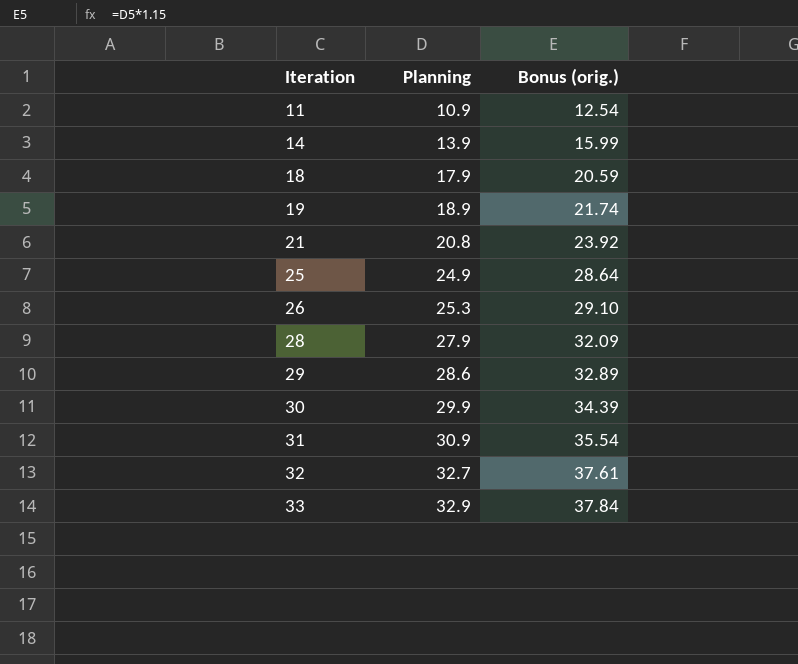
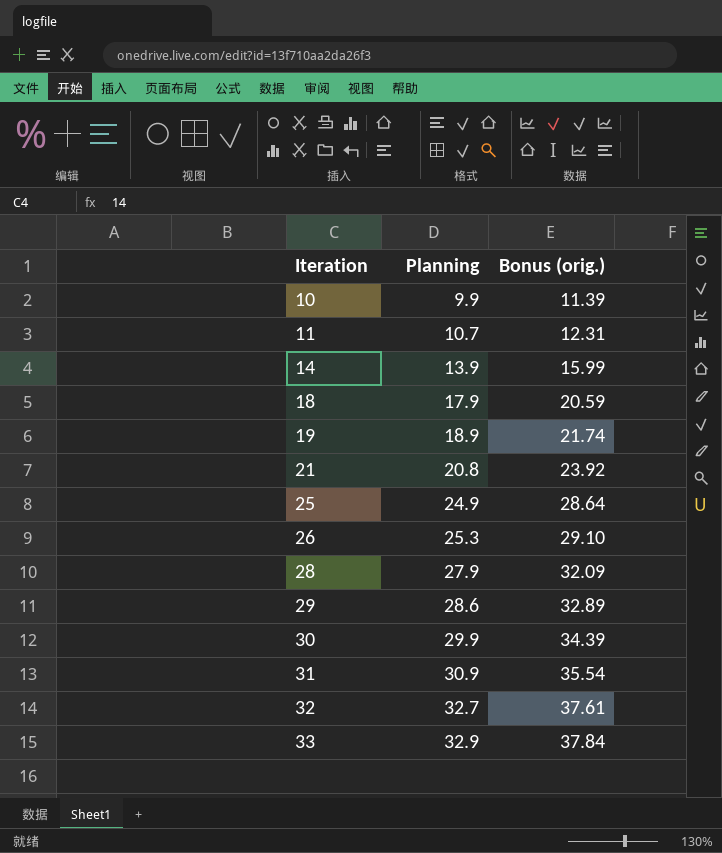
row 10: none -> 9.9 | 11.39
11 | Planning: 10.9 -> 10.7
11 | Bonus (orig.): 12.54 -> 12.31

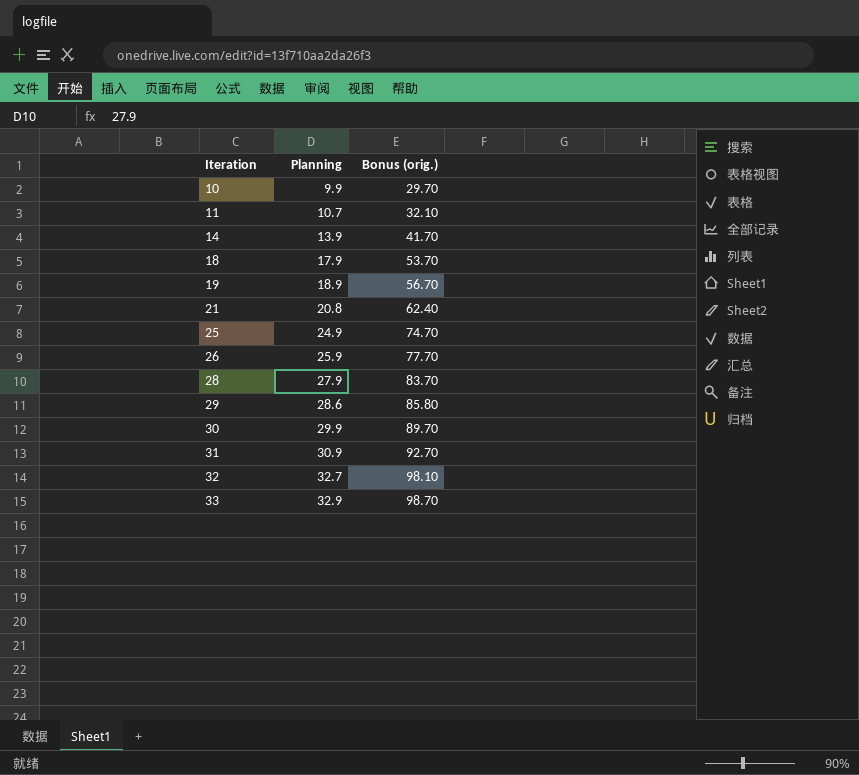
column Bonus (orig.) | formula: [Planning] * 1.15 -> [Planning] * 3
26 | Planning: 25.3 -> 25.9

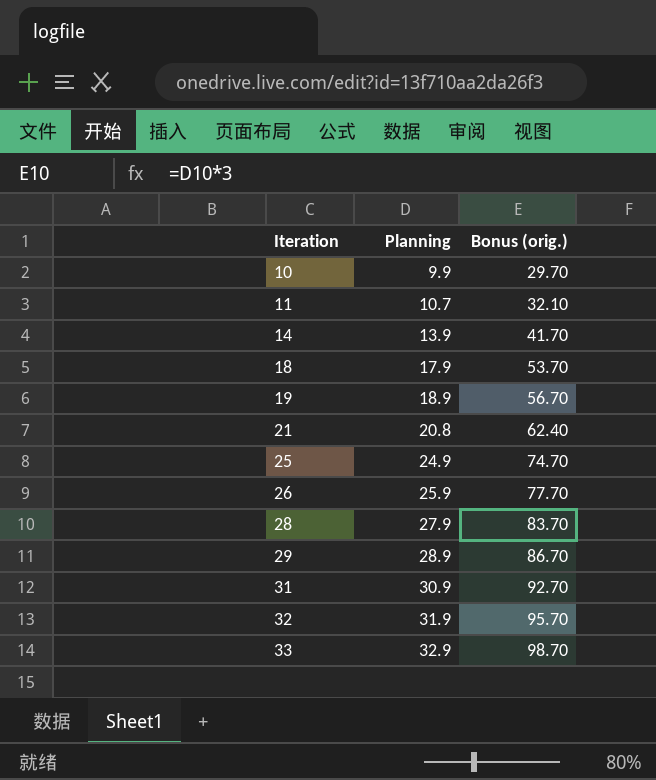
row 30: 29.9 | 89.70 -> none
29 | Planning: 28.6 -> 28.9
29 | Bonus (orig.): 85.80 -> 86.70
32 | Planning: 32.7 -> 31.9
32 | Bonus (orig.): 98.10 -> 95.70

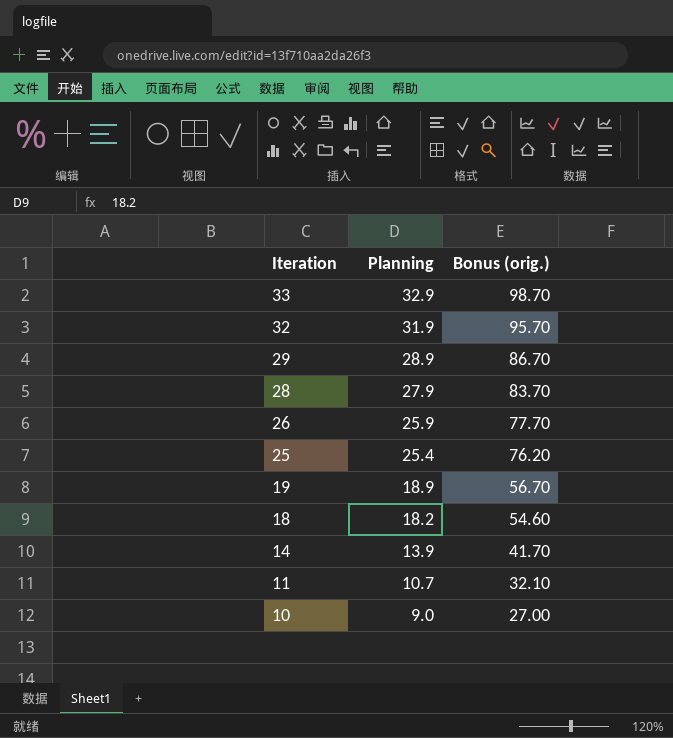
row order: Iteration ascending -> Iteration descending
row 21: 20.8 | 62.40 -> none
row 31: 30.9 | 92.70 -> none
25 | Planning: 24.9 -> 25.4
25 | Bonus (orig.): 74.70 -> 76.20
18 | Planning: 17.9 -> 18.2
18 | Bonus (orig.): 53.70 -> 54.60
10 | Planning: 9.9 -> 9.0
10 | Bonus (orig.): 29.70 -> 27.00

